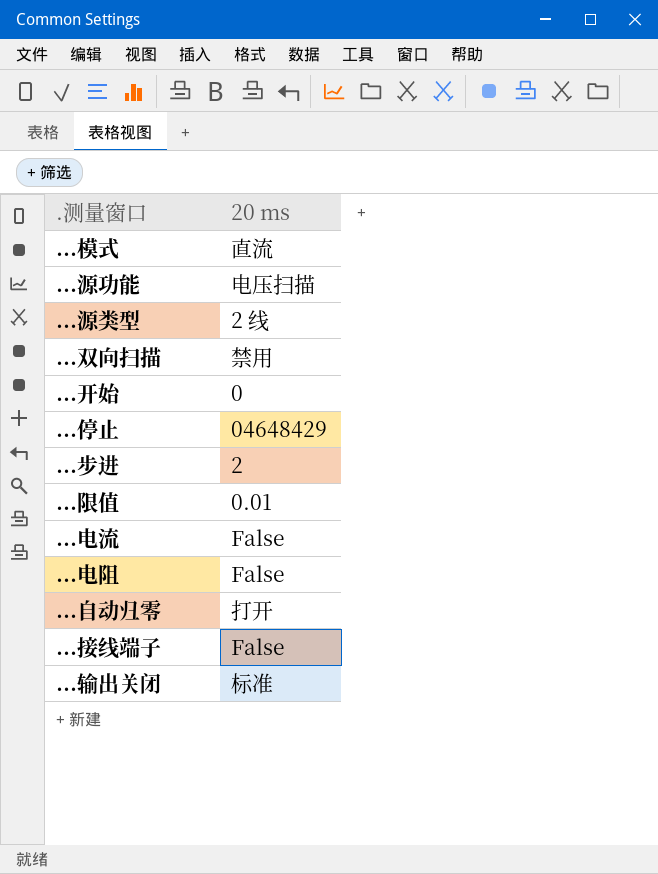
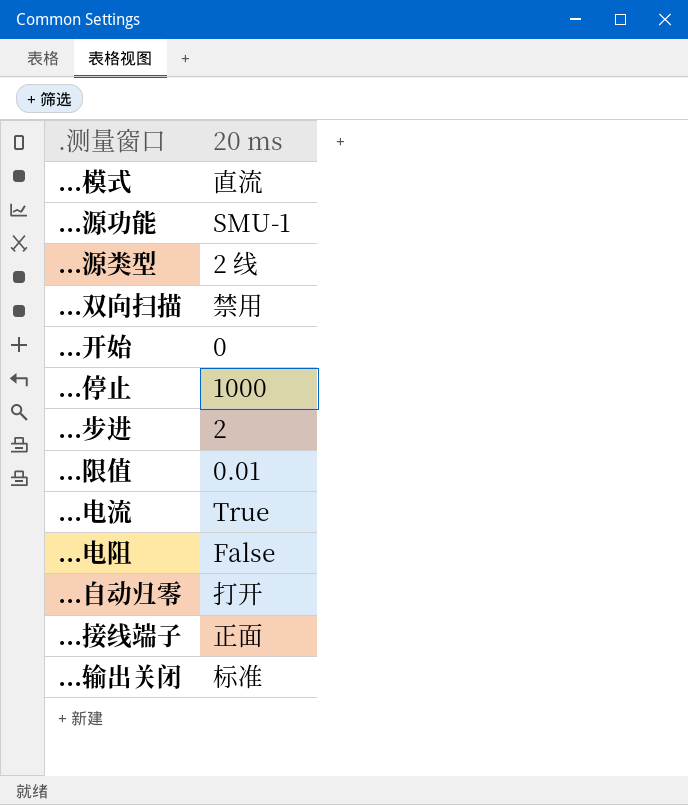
...源功能 | 20 ms: 电压扫描 -> SMU-1
...停止 | 20 ms: 04648429 -> 1000
...电流 | 20 ms: False -> True
...接线端子 | 20 ms: False -> 正面

